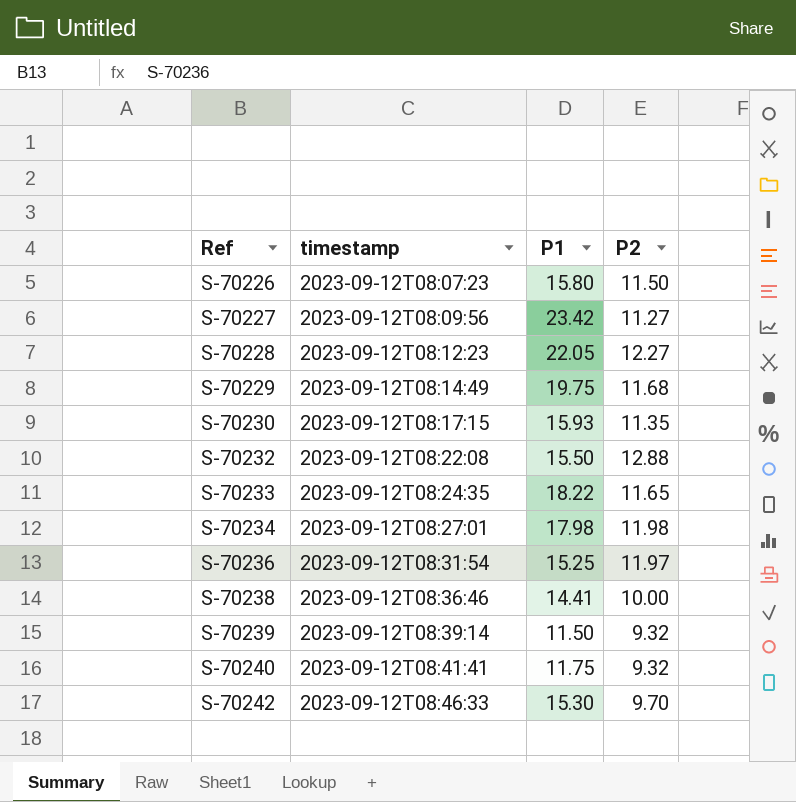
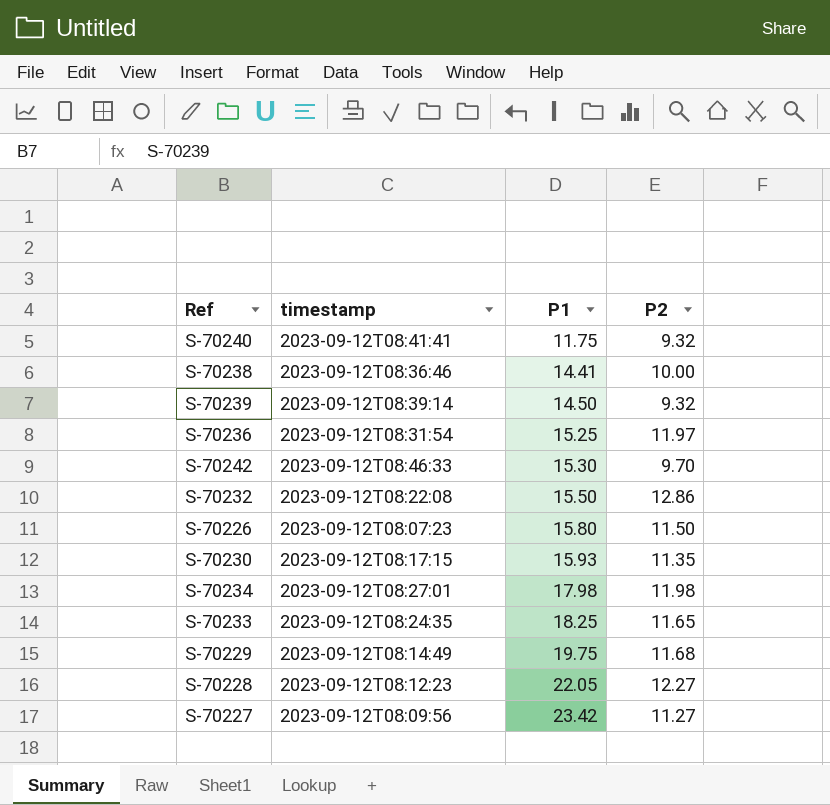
row order: Ref ascending -> P1 ascending
S-70239 | P1: 11.50 -> 14.50
S-70232 | P2: 12.88 -> 12.86
S-70233 | P1: 18.22 -> 18.25

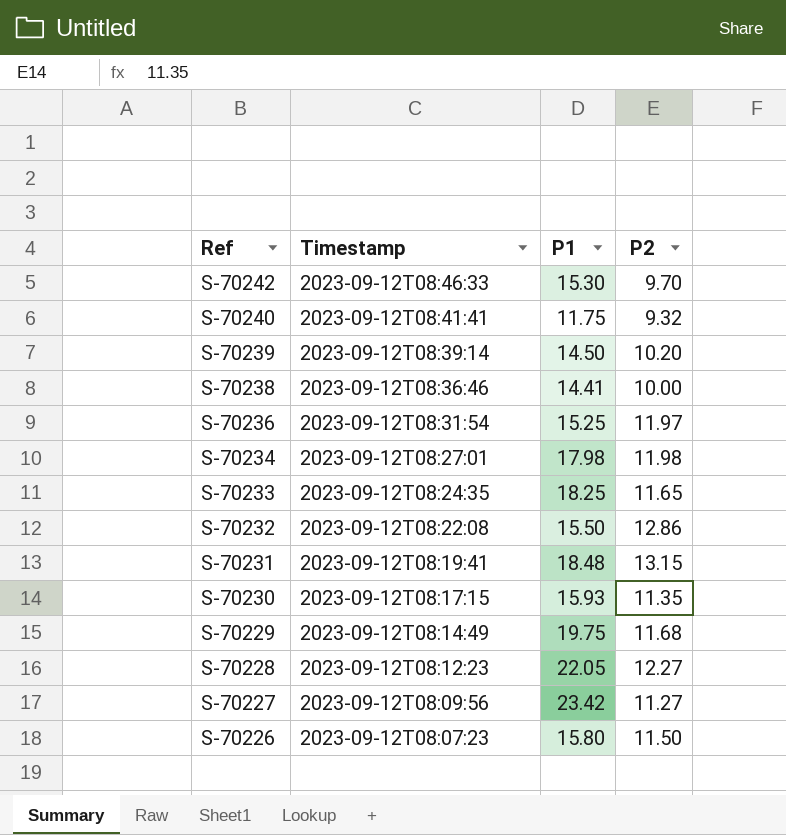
row order: P1 ascending -> Ref descending
column name: timestamp -> Timestamp
S-70239 | P2: 9.32 -> 10.20
row S-70231: none -> 2023-09-12T08:19:41 | 18.48 | 13.15

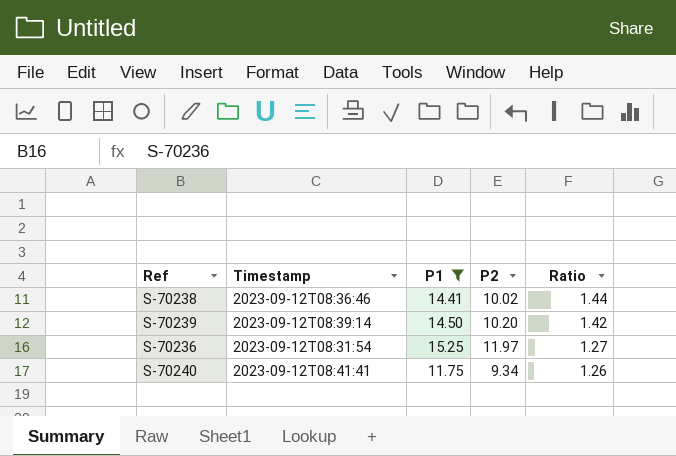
filter: none -> P1 <= 15.25
row order: Ref descending -> Ratio descending
column Ratio | formula: none -> [P1] / [P2]
S-70238 | P2: 10.00 -> 10.02
S-70240 | P2: 9.32 -> 9.34

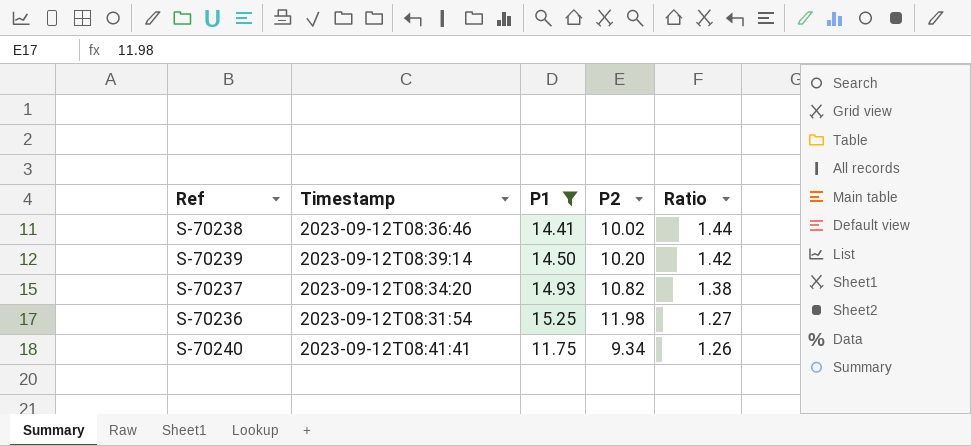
row S-70237: none -> 2023-09-12T08:34:20 | 14.93 | 10.82 | 1.38
S-70236 | P2: 11.97 -> 11.98

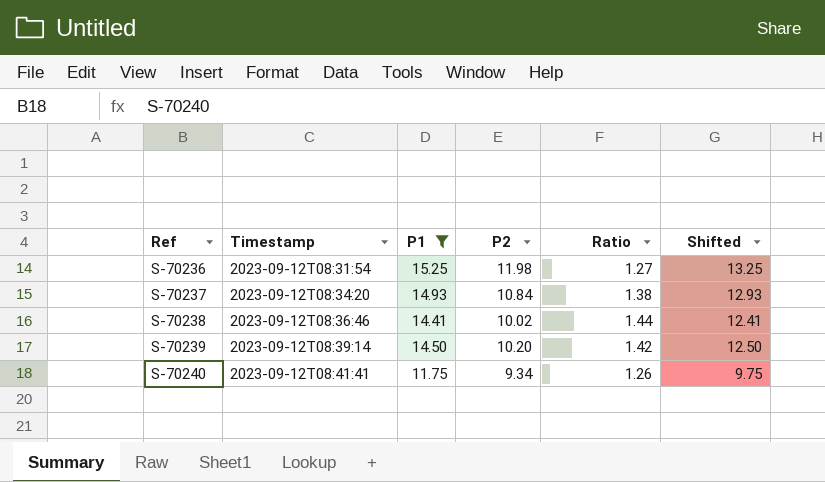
row order: Ratio descending -> Ref ascending
column Shifted | formula: none -> [P1] - 2
S-70237 | P2: 10.82 -> 10.84

